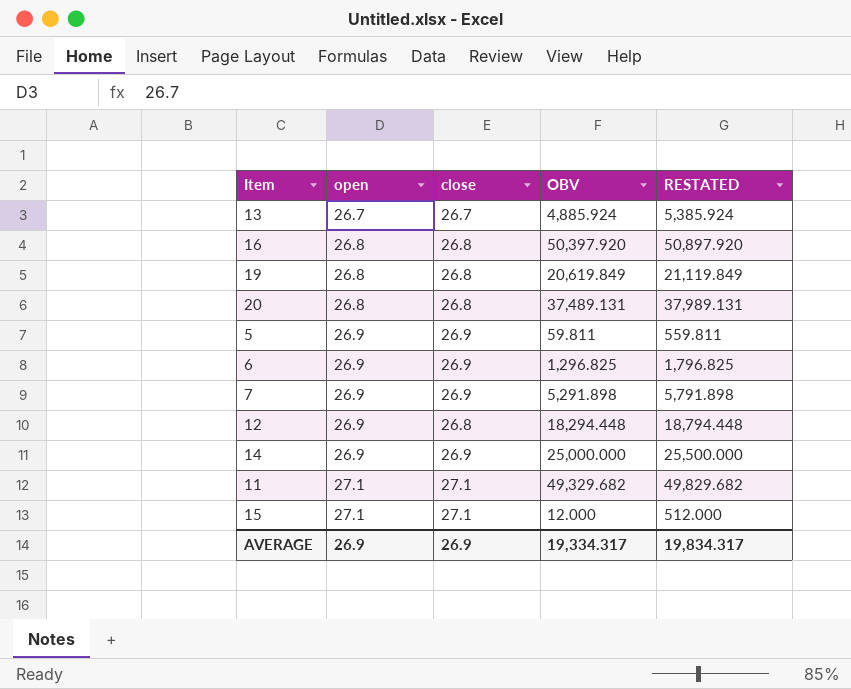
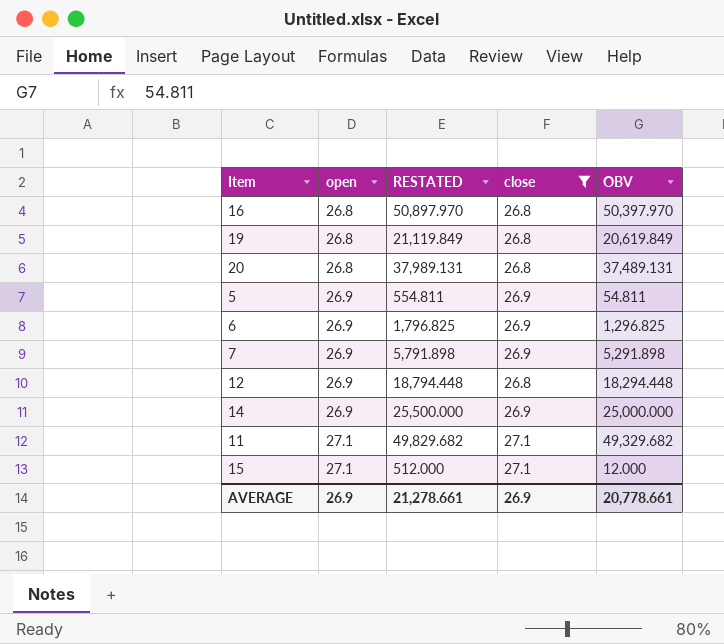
filter: none -> close != 26.7
column RESTATED | position: 5 -> 3
16 | RESTATED: 50,897.920 -> 50,897.970
16 | OBV: 50,397.920 -> 50,397.970
5 | RESTATED: 559.811 -> 554.811
5 | OBV: 59.811 -> 54.811
AVERAGE | RESTATED: 19,834.317 -> 21,278.661
AVERAGE | OBV: 19,334.317 -> 20,778.661

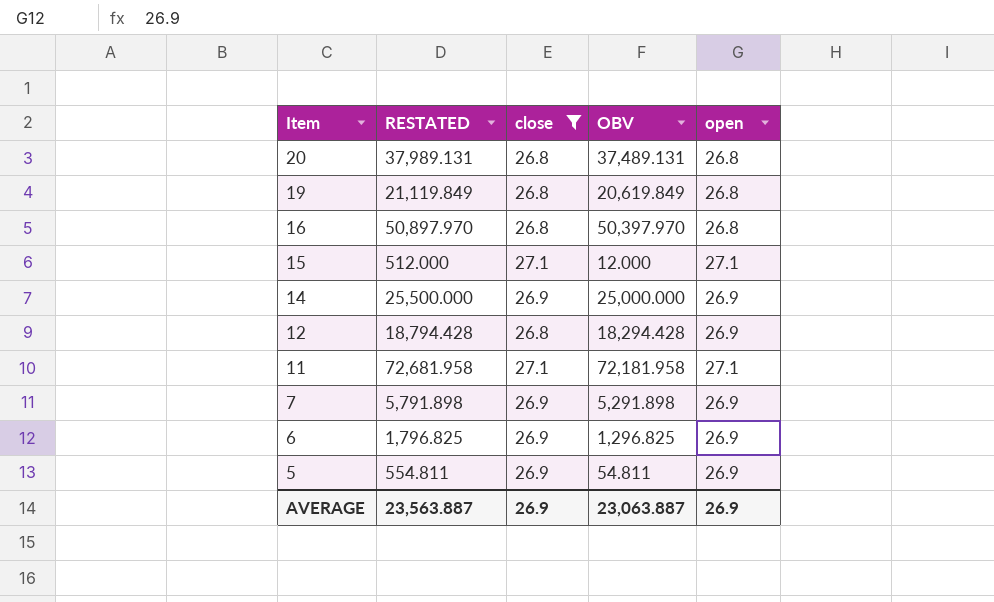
row order: open ascending -> Item descending
column open | position: 2 -> 5
12 | RESTATED: 18,794.448 -> 18,794.428
12 | OBV: 18,294.448 -> 18,294.428
11 | RESTATED: 49,829.682 -> 72,681.958
11 | OBV: 49,329.682 -> 72,181.958
AVERAGE | RESTATED: 21,278.661 -> 23,563.887
AVERAGE | OBV: 20,778.661 -> 23,063.887

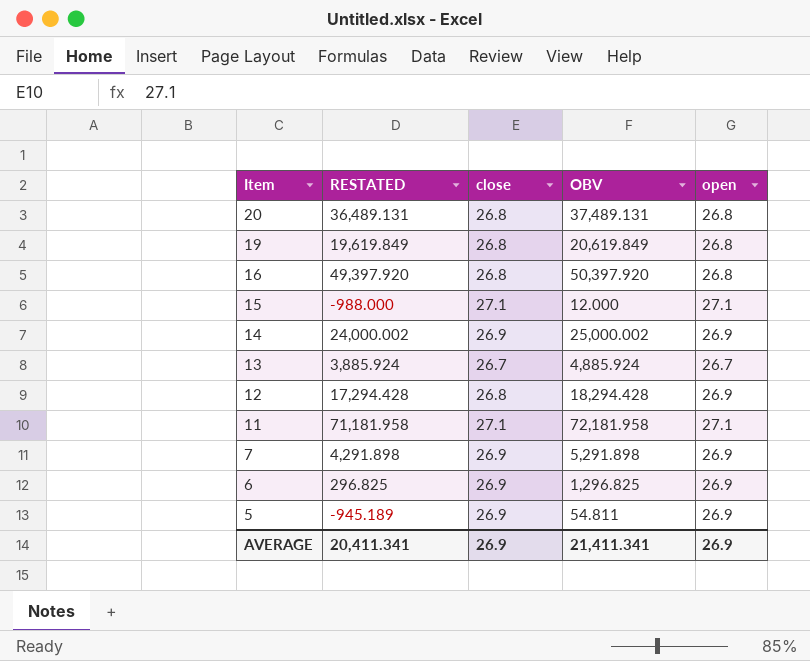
filter: close != 26.7 -> none
column RESTATED | formula: [OBV] + 500 -> [OBV] - 1000
16 | OBV: 50,397.970 -> 50,397.920
14 | OBV: 25,000.000 -> 25,000.002
AVERAGE | RESTATED: 23,563.887 -> 20,411.341
AVERAGE | OBV: 23,063.887 -> 21,411.341

